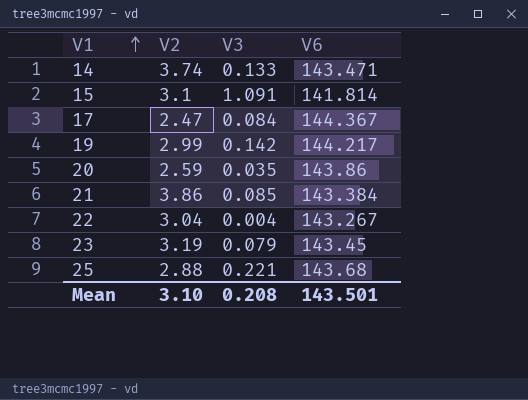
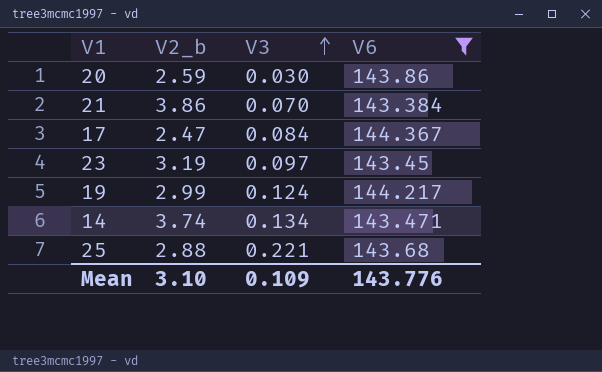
filter: none -> V6 >= 143.384
row order: V1 ascending -> V3 ascending
column name: V2 -> V2_b
20 | V3: 0.035 -> 0.030
21 | V3: 0.085 -> 0.070
23 | V3: 0.079 -> 0.097
19 | V3: 0.142 -> 0.124
14 | V3: 0.133 -> 0.134
Mean | V3: 0.208 -> 0.109
Mean | V6: 143.501 -> 143.776

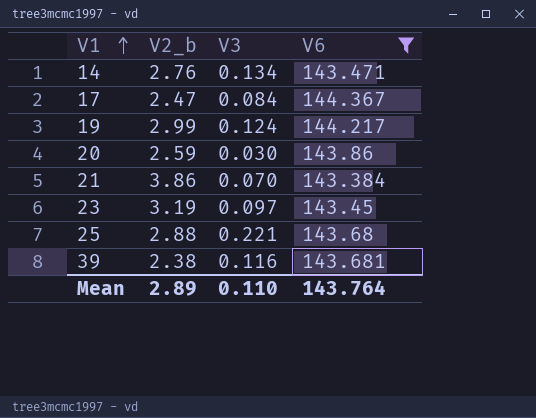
row order: V3 ascending -> V1 ascending
14 | V2_b: 3.74 -> 2.76
row 39: none -> 2.38 | 0.116 | 143.681
Mean | V2_b: 3.10 -> 2.89
Mean | V3: 0.109 -> 0.110
Mean | V6: 143.776 -> 143.764

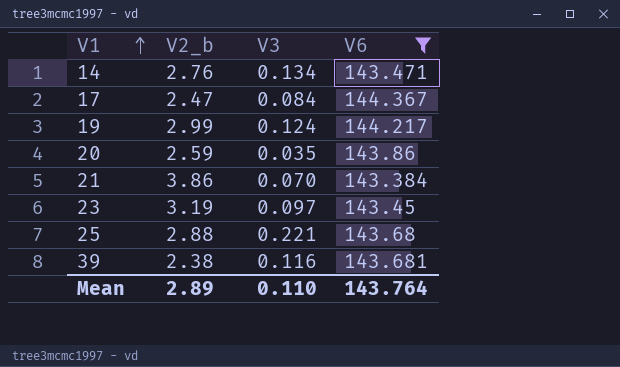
20 | V3: 0.030 -> 0.035

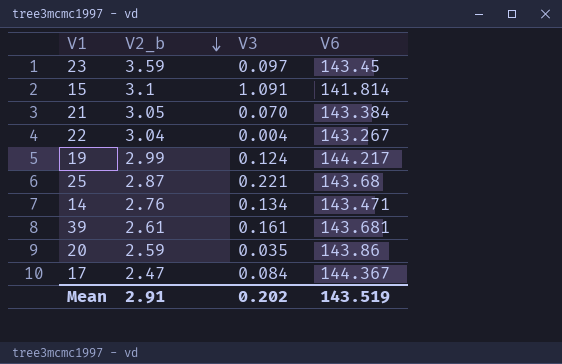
filter: V6 >= 143.384 -> none
row order: V1 ascending -> V2_b descending
23 | V2_b: 3.19 -> 3.59
21 | V2_b: 3.86 -> 3.05
25 | V2_b: 2.88 -> 2.87
39 | V2_b: 2.38 -> 2.61
39 | V3: 0.116 -> 0.161
Mean | V2_b: 2.89 -> 2.91
Mean | V3: 0.110 -> 0.202
Mean | V6: 143.764 -> 143.519

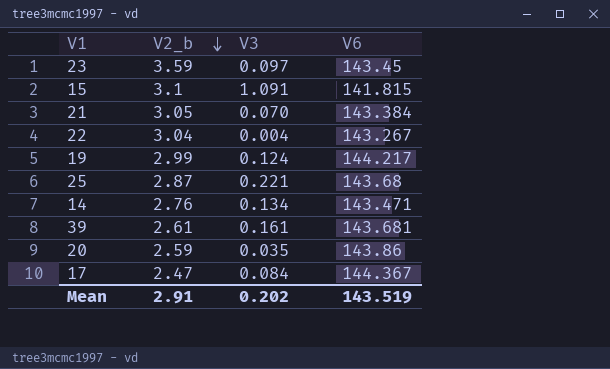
15 | V6: 141.814 -> 141.815

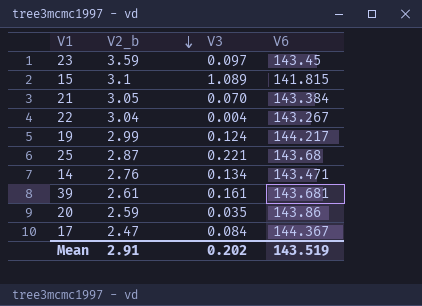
15 | V3: 1.091 -> 1.089

